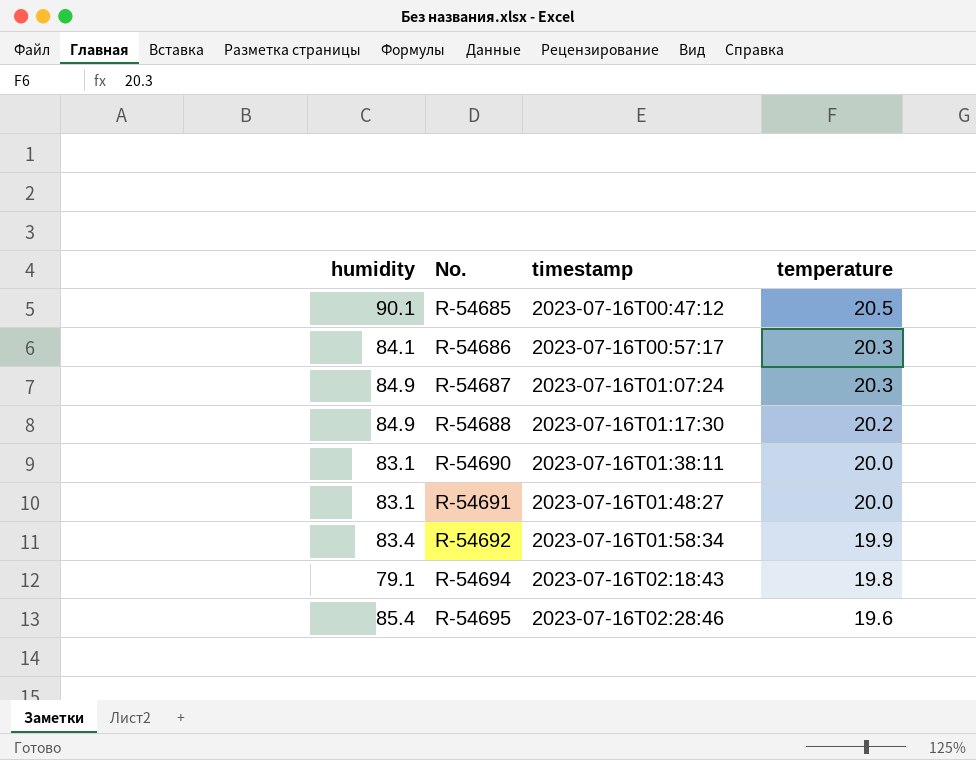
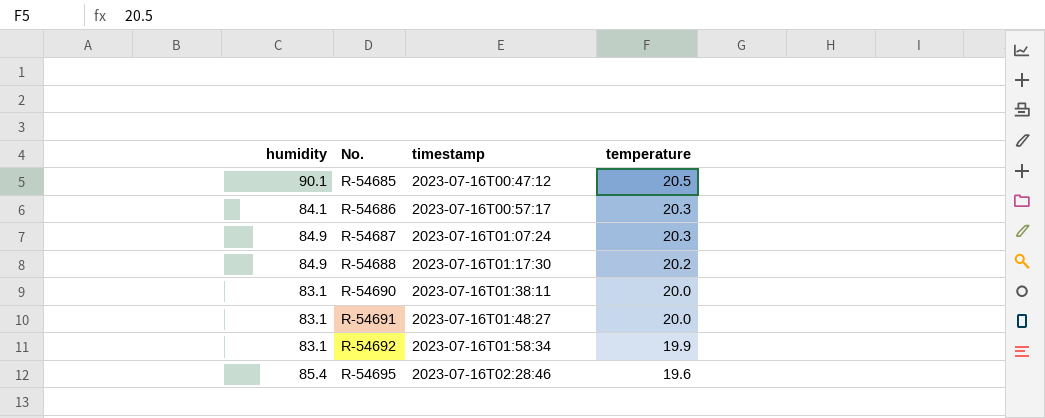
row R-54694: 79.1 | 2023-07-16T02:18:43 | 19.8 -> none
R-54692 | humidity: 83.4 -> 83.1

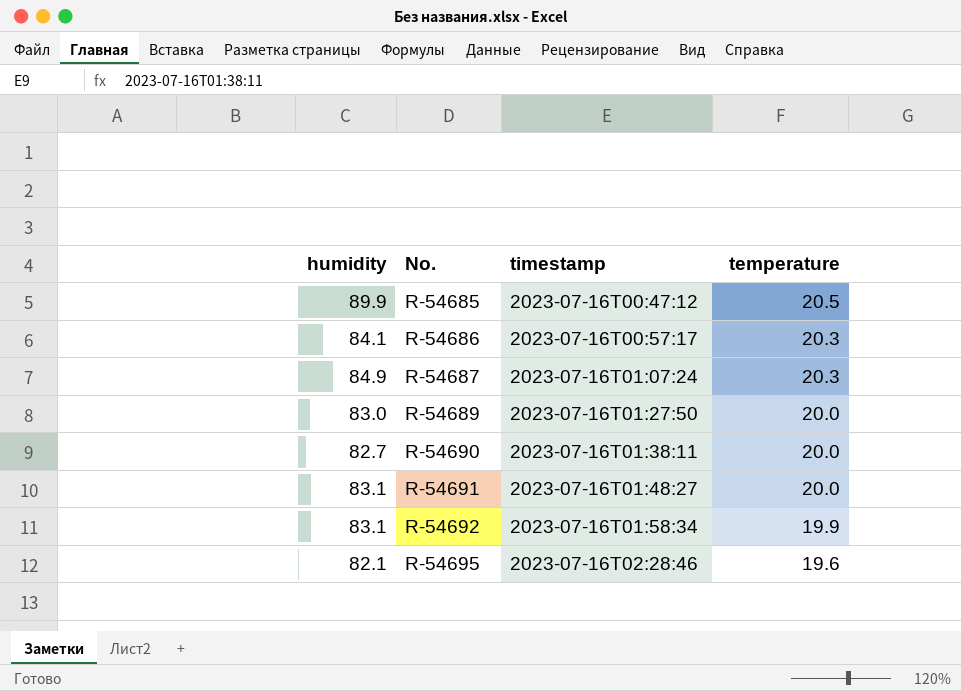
row R-54688: 84.9 | 2023-07-16T01:17:30 | 20.2 -> none
R-54685 | humidity: 90.1 -> 89.9
row R-54689: none -> 83.0 | 2023-07-16T01:27:50 | 20.0
R-54690 | humidity: 83.1 -> 82.7
R-54695 | humidity: 85.4 -> 82.1

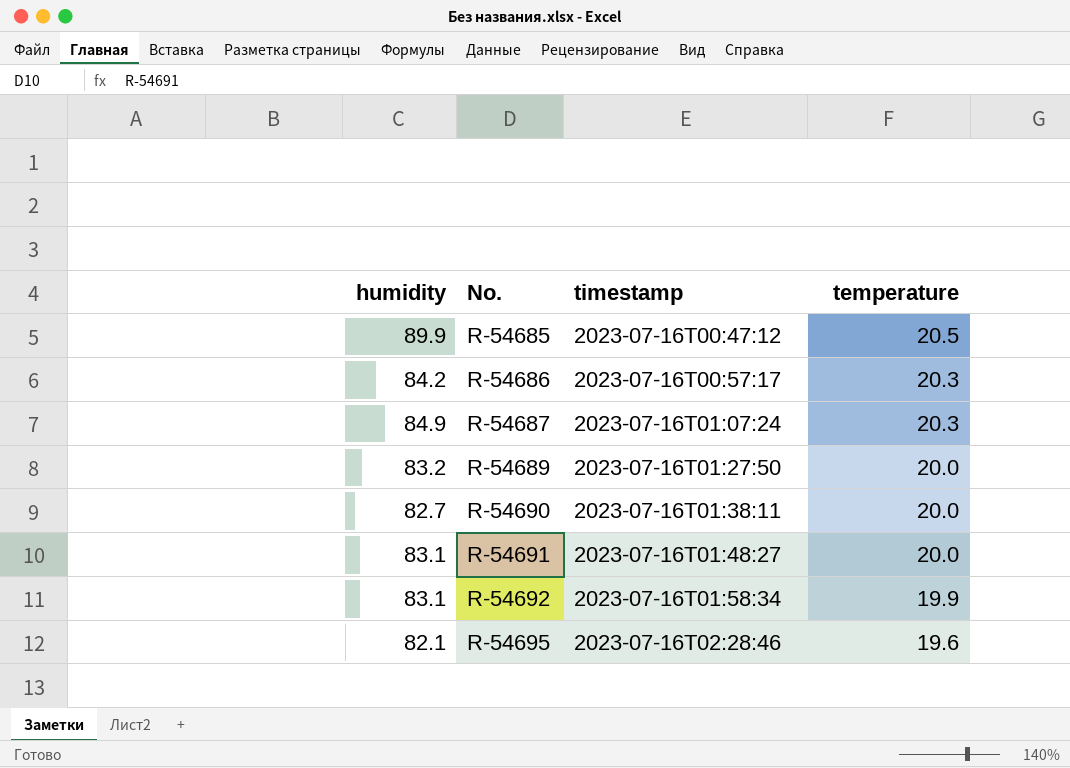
R-54686 | humidity: 84.1 -> 84.2
R-54689 | humidity: 83.0 -> 83.2

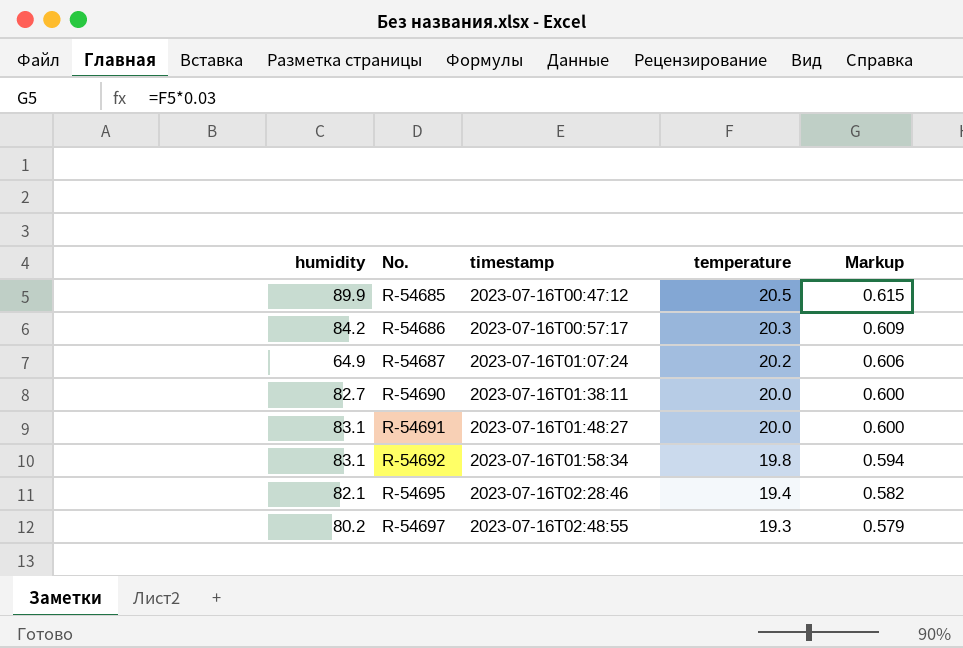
column Markup | formula: none -> [temperature] * 0.03
row R-54689: 83.2 | 2023-07-16T01:27:50 | 20.0 -> none
R-54687 | humidity: 84.9 -> 64.9
R-54687 | temperature: 20.3 -> 20.2
R-54692 | temperature: 19.9 -> 19.8
R-54695 | temperature: 19.6 -> 19.4
row R-54697: none -> 80.2 | 2023-07-16T02:48:55 | 19.3 | 0.579

